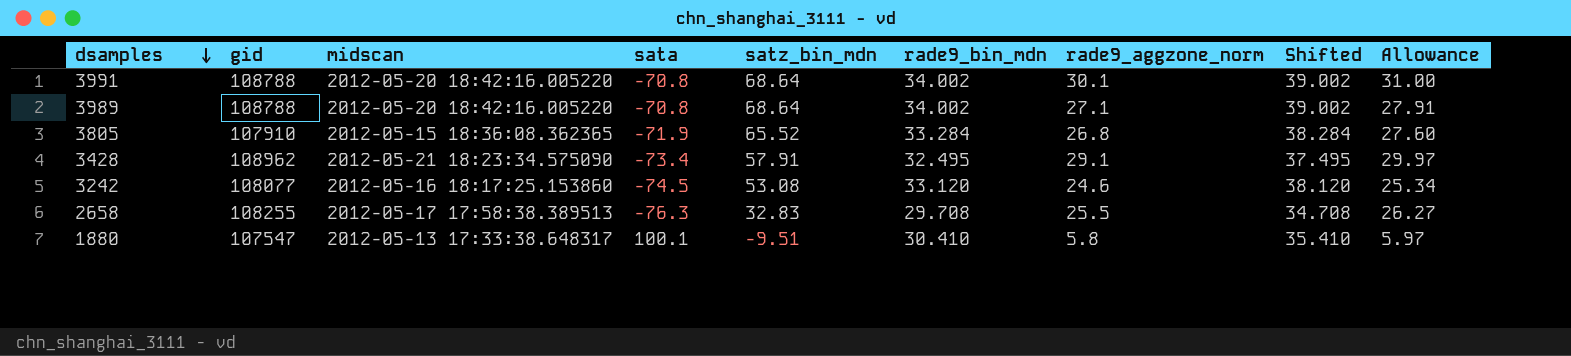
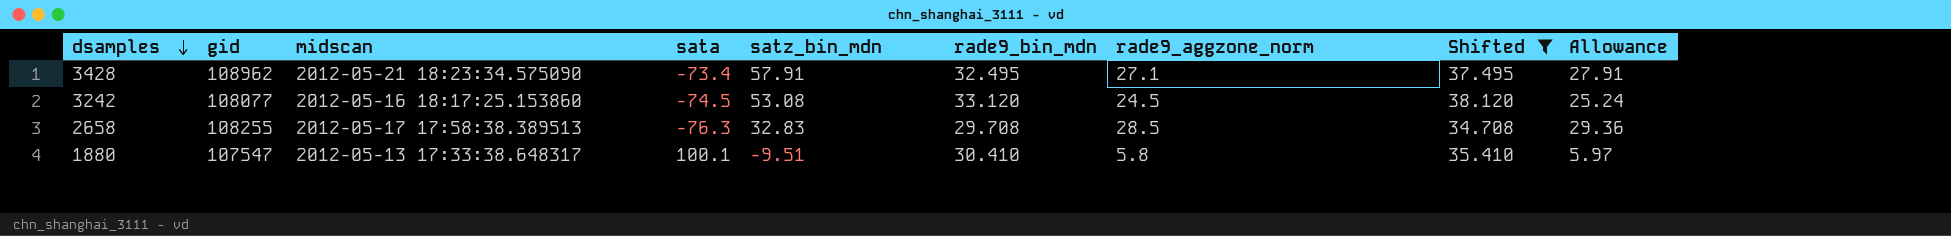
filter: none -> Shifted <= 38.120
3428 | rade9_aggzone_norm: 29.1 -> 27.1
3428 | Allowance: 29.97 -> 27.91
3242 | rade9_aggzone_norm: 24.6 -> 24.5
3242 | Allowance: 25.34 -> 25.24
2658 | rade9_aggzone_norm: 25.5 -> 28.5
2658 | Allowance: 26.27 -> 29.36

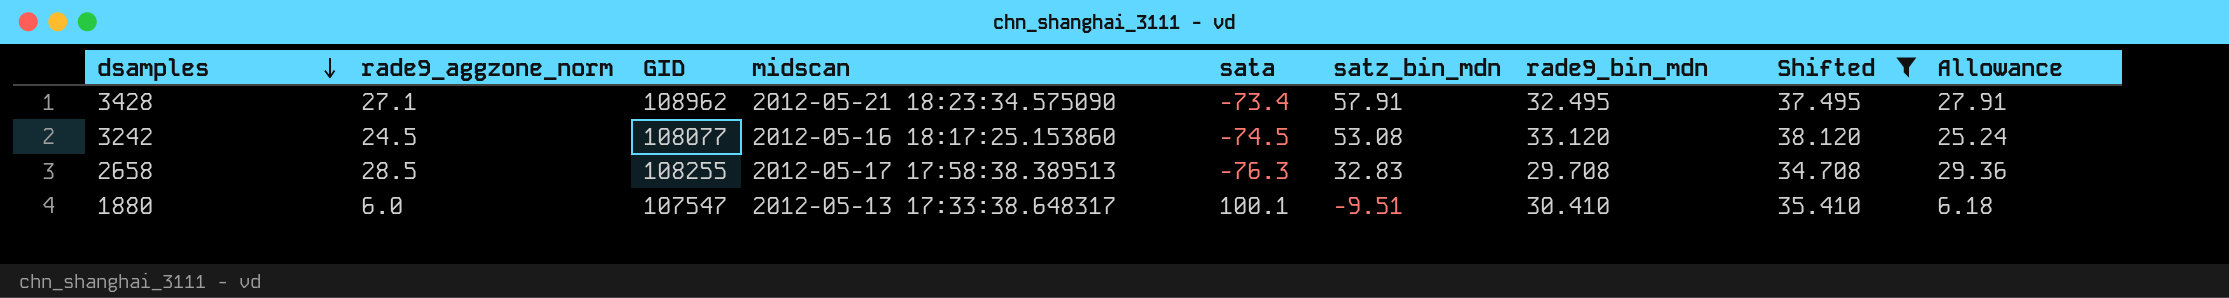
column rade9_aggzone_norm | position: 7 -> 2
column name: gid -> GID
1880 | rade9_aggzone_norm: 5.8 -> 6.0
1880 | Allowance: 5.97 -> 6.18

